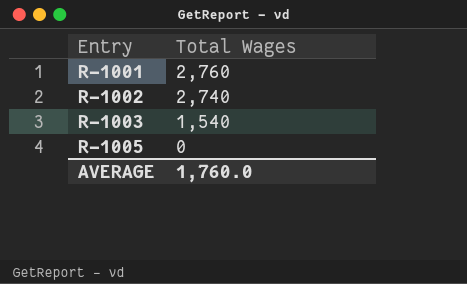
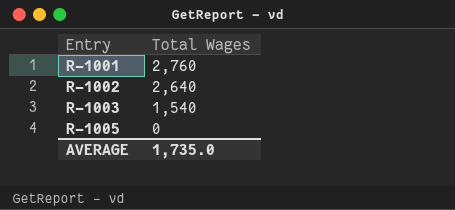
R-1002 | Total Wages: 2,740 -> 2,640
AVERAGE | Total Wages: 1,760.0 -> 1,735.0

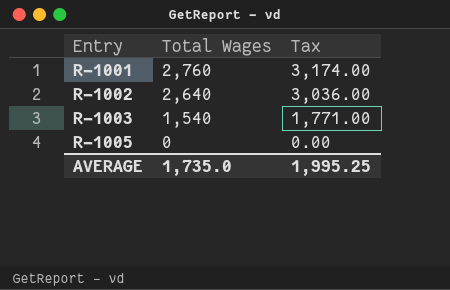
column Tax | formula: none -> [Total Wages] * 1.15

